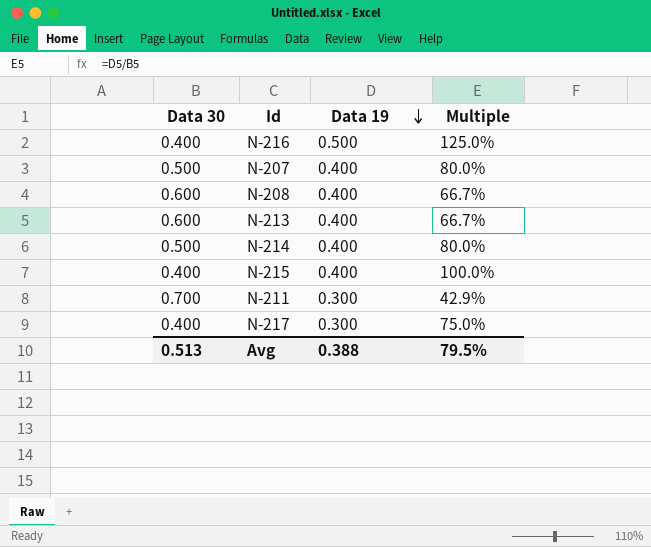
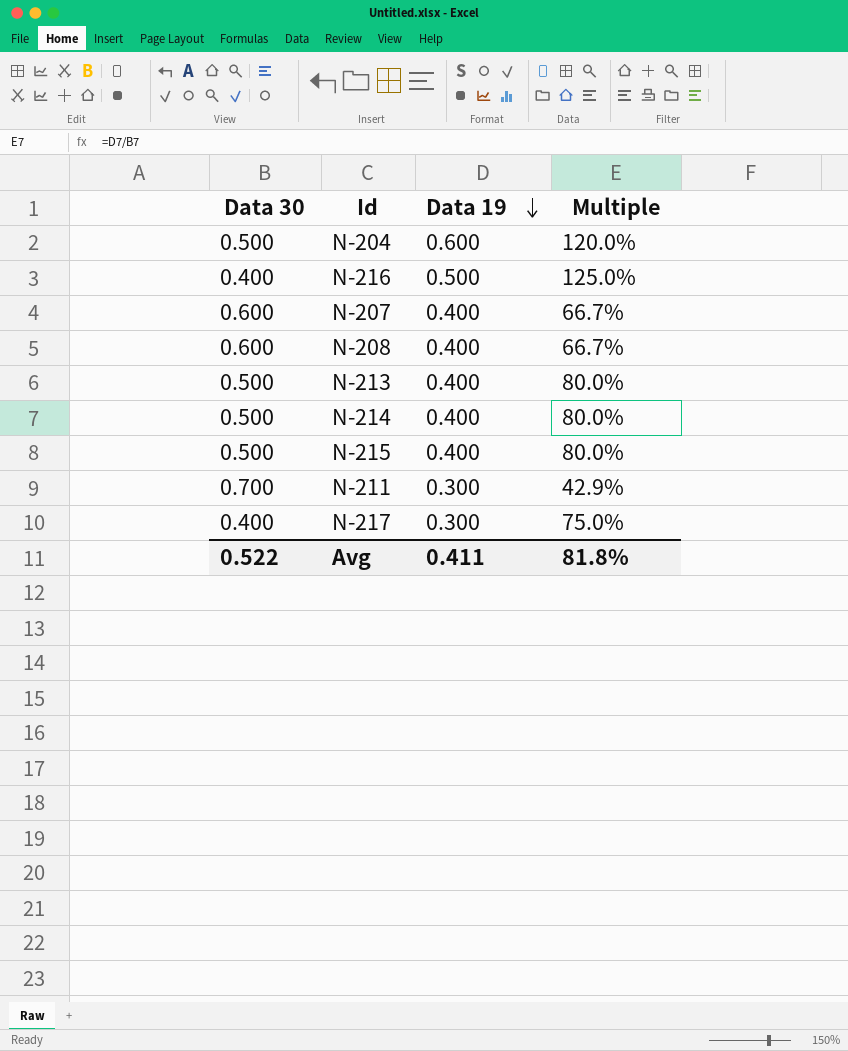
row N-204: none -> 0.500 | 0.600 | 120.0%
N-207 | Data 30: 0.500 -> 0.600
N-207 | Multiple: 80.0% -> 66.7%
N-213 | Data 30: 0.600 -> 0.500
N-213 | Multiple: 66.7% -> 80.0%
N-215 | Data 30: 0.400 -> 0.500
N-215 | Multiple: 100.0% -> 80.0%
Avg | Data 30: 0.513 -> 0.522
Avg | Data 19: 0.388 -> 0.411
Avg | Multiple: 79.5% -> 81.8%

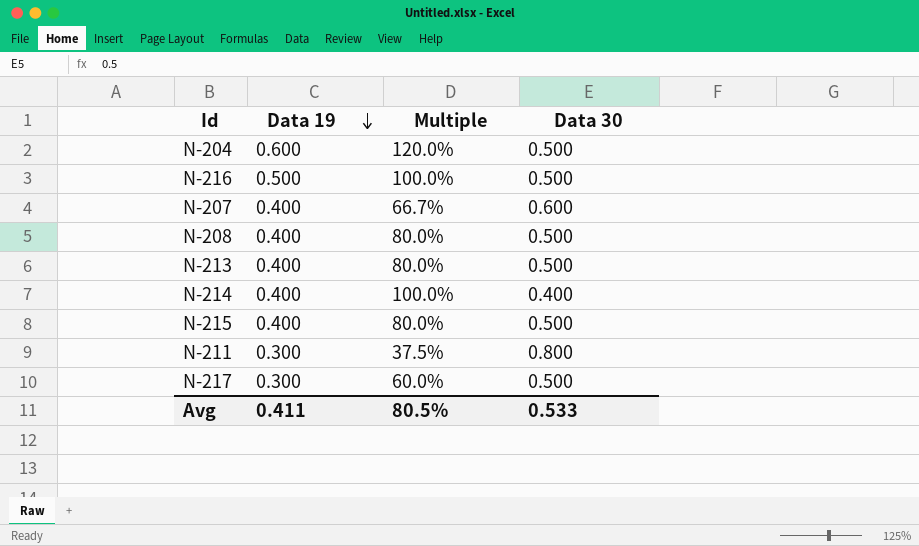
column Data 30 | position: 1 -> 4
N-216 | Multiple: 125.0% -> 100.0%
N-216 | Data 30: 0.400 -> 0.500
N-208 | Multiple: 66.7% -> 80.0%
N-208 | Data 30: 0.600 -> 0.500
N-214 | Multiple: 80.0% -> 100.0%
N-214 | Data 30: 0.500 -> 0.400
N-211 | Multiple: 42.9% -> 37.5%
N-211 | Data 30: 0.700 -> 0.800
N-217 | Multiple: 75.0% -> 60.0%
N-217 | Data 30: 0.400 -> 0.500
Avg | Multiple: 81.8% -> 80.5%
Avg | Data 30: 0.522 -> 0.533

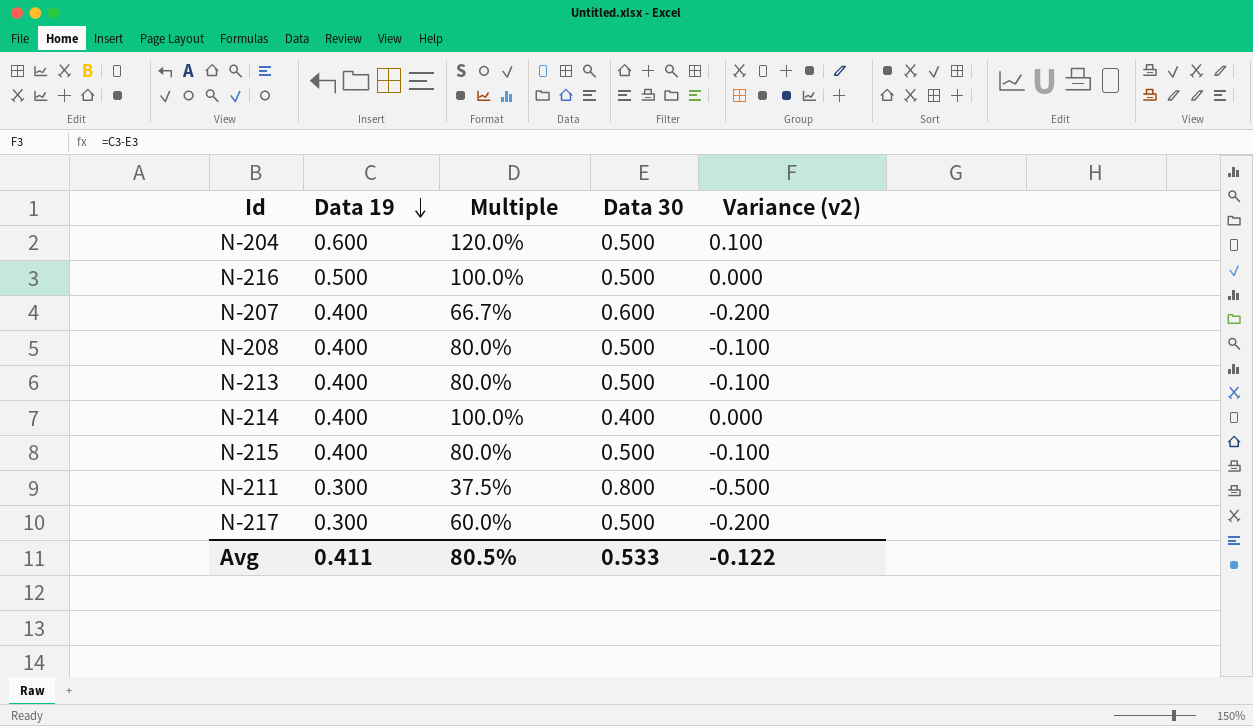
column Variance (v2) | formula: none -> [Data 19] - [Data 30]

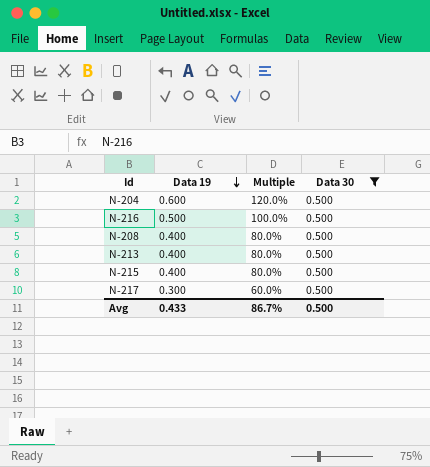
filter: none -> Data 30 = 0.500
column Variance (v2) | formula: [Data 19] - [Data 30] -> none
Avg | Data 19: 0.411 -> 0.433
Avg | Multiple: 80.5% -> 86.7%
Avg | Data 30: 0.533 -> 0.500

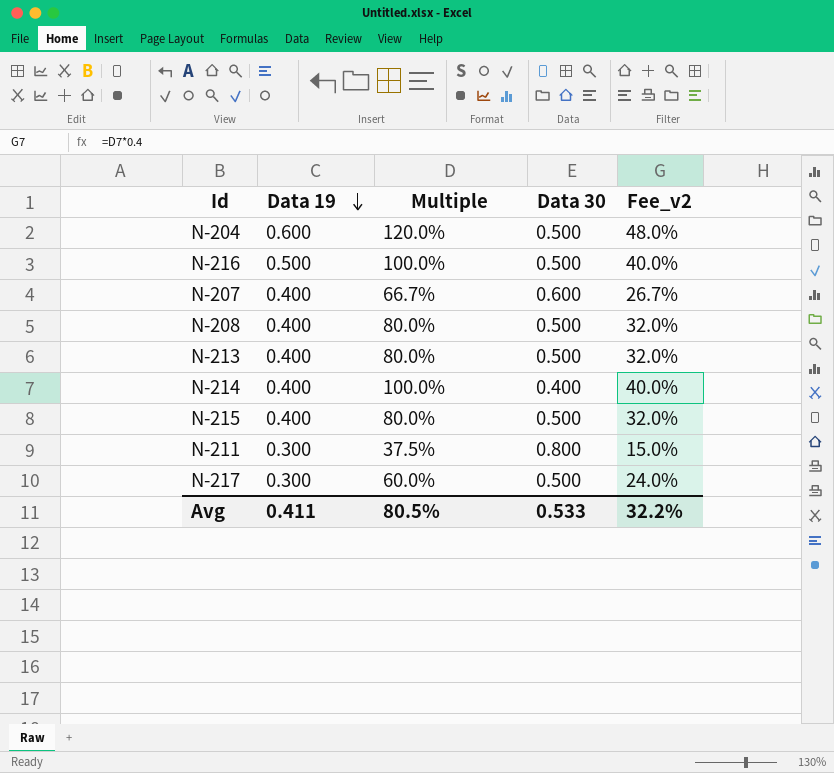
filter: Data 30 = 0.500 -> none
column Fee_v2 | formula: none -> [Multiple] * 0.4
Avg | Data 19: 0.433 -> 0.411
Avg | Multiple: 86.7% -> 80.5%
Avg | Data 30: 0.500 -> 0.533

